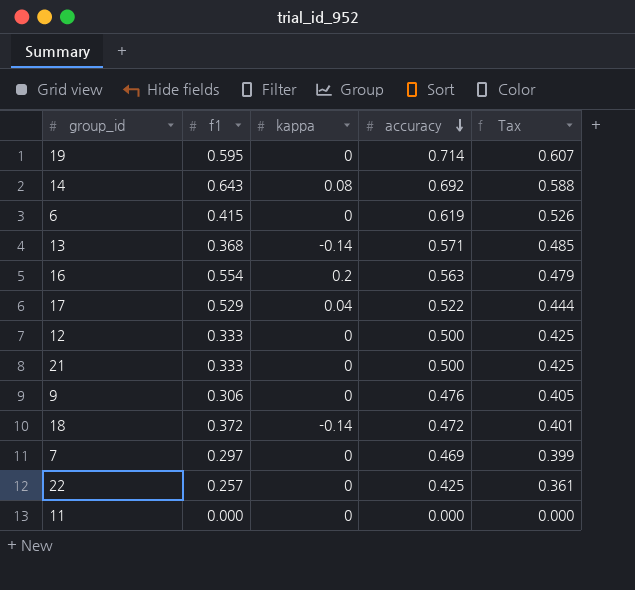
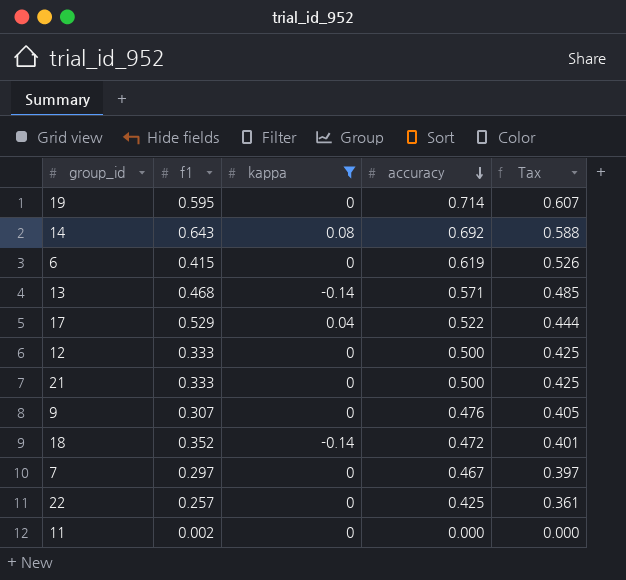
filter: none -> kappa != 0.2
13 | f1: 0.368 -> 0.468
9 | f1: 0.306 -> 0.307
18 | f1: 0.372 -> 0.352
7 | accuracy: 0.469 -> 0.467
7 | Tax: 0.399 -> 0.397
11 | f1: 0.000 -> 0.002

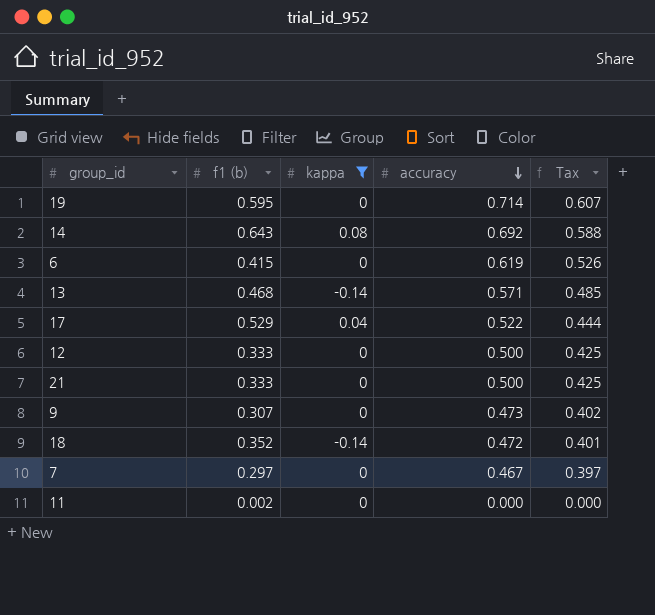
column name: f1 -> f1 (b)
row 22: 0.257 | 0 | 0.425 | 0.361 -> none
9 | accuracy: 0.476 -> 0.473
9 | Tax: 0.405 -> 0.402

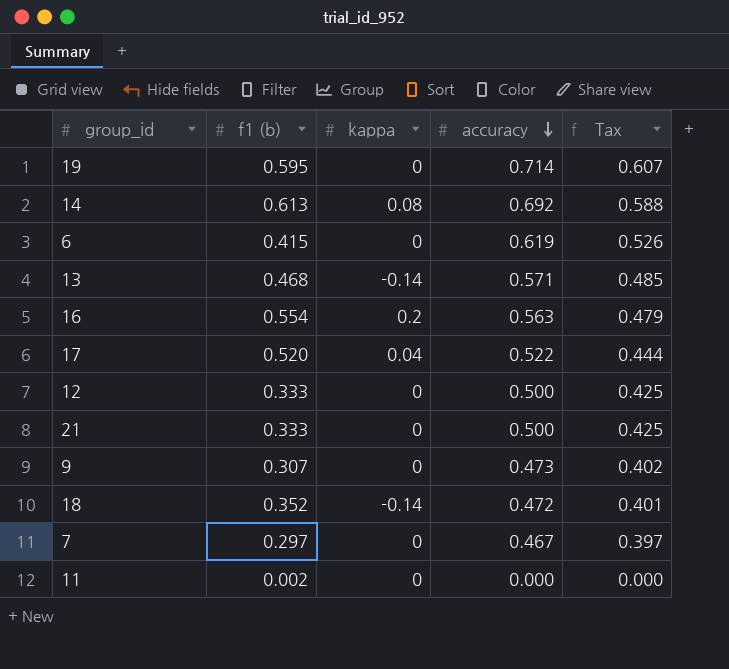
filter: kappa != 0.2 -> none
14 | f1 (b): 0.643 -> 0.613
17 | f1 (b): 0.529 -> 0.520

